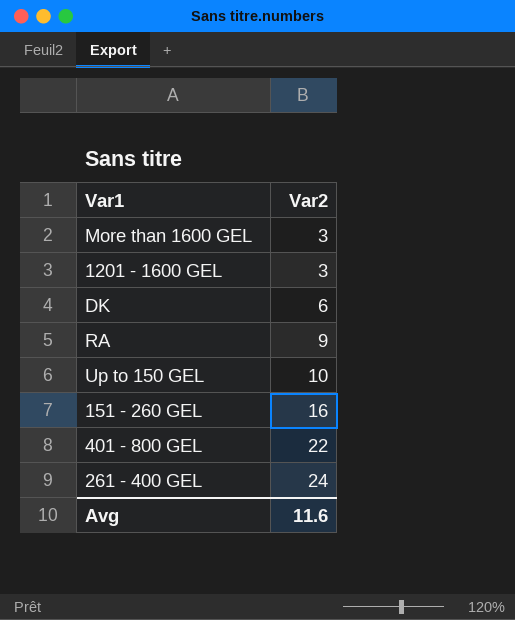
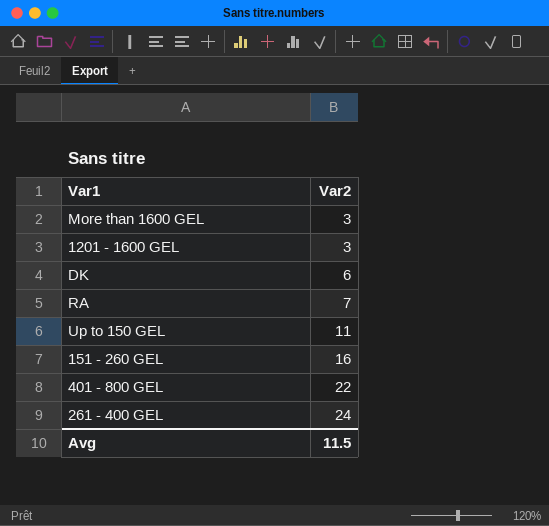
RA | Var2: 9 -> 7
Up to 150 GEL | Var2: 10 -> 11
Avg | Var2: 11.6 -> 11.5

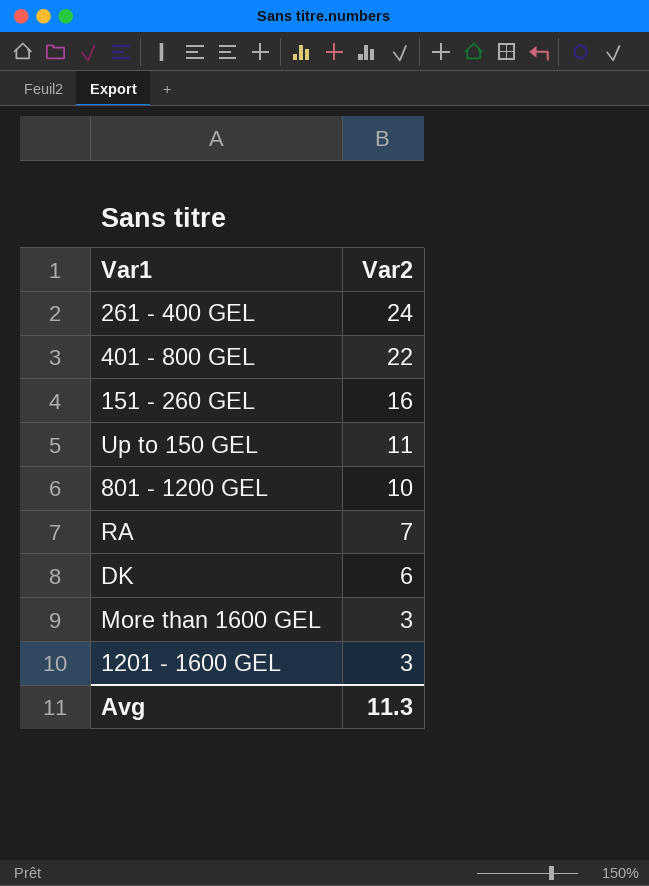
row order: Var2 ascending -> Var2 descending
row 801 - 1200 GEL: none -> 10
Avg | Var2: 11.5 -> 11.3

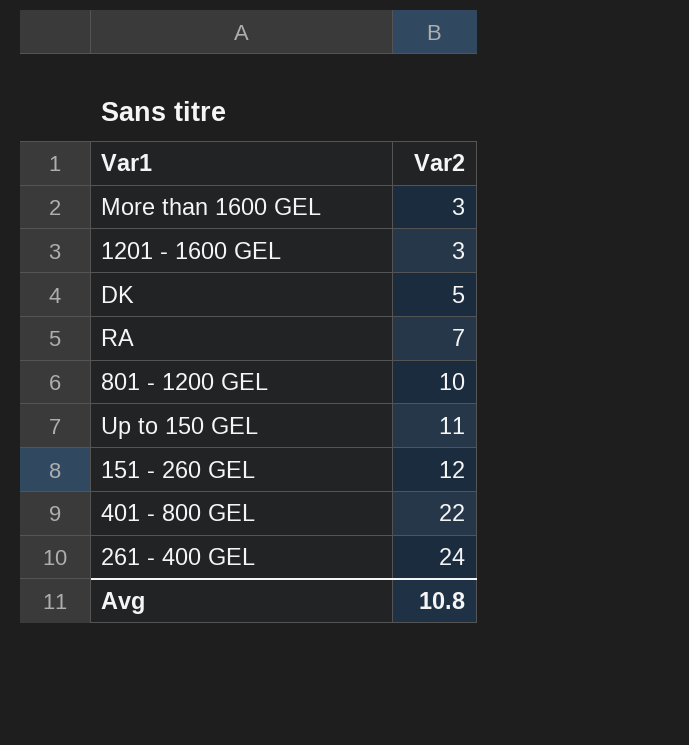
row order: Var2 descending -> Var2 ascending
DK | Var2: 6 -> 5
151 - 260 GEL | Var2: 16 -> 12
Avg | Var2: 11.3 -> 10.8

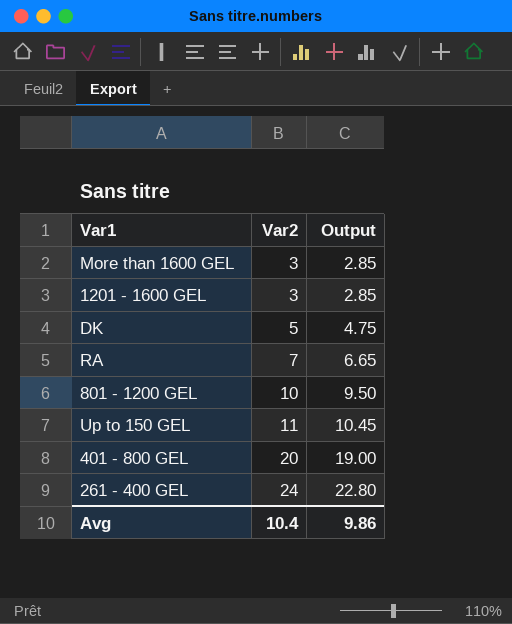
column Output | formula: none -> [Var2] * 0.95
row 151 - 260 GEL: 12 -> none
401 - 800 GEL | Var2: 22 -> 20
Avg | Var2: 10.8 -> 10.4

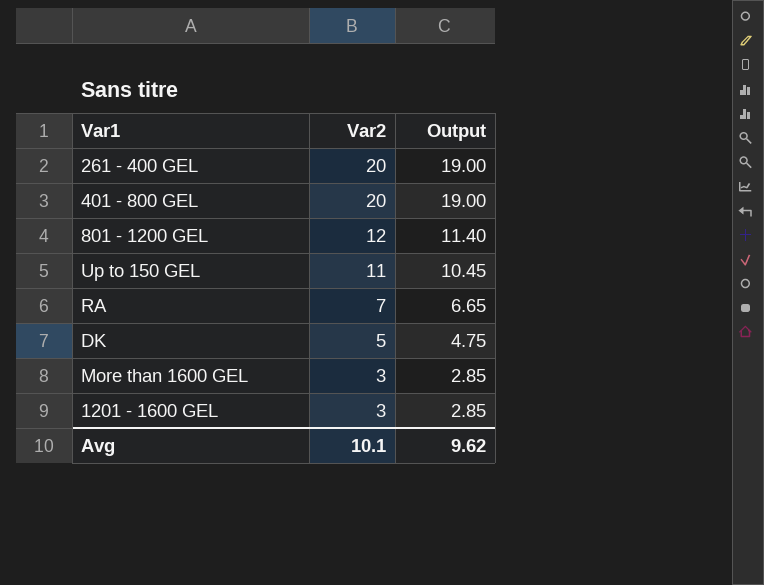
row order: Var2 ascending -> Var2 descending
261 - 400 GEL | Var2: 24 -> 20
261 - 400 GEL | Output: 22.80 -> 19.00
801 - 1200 GEL | Var2: 10 -> 12
801 - 1200 GEL | Output: 9.50 -> 11.40
Avg | Var2: 10.4 -> 10.1
Avg | Output: 9.86 -> 9.62

